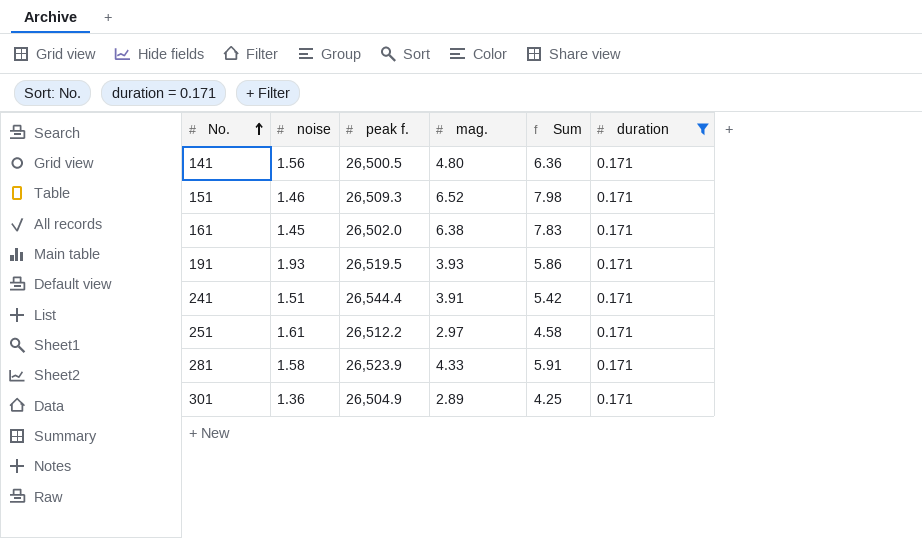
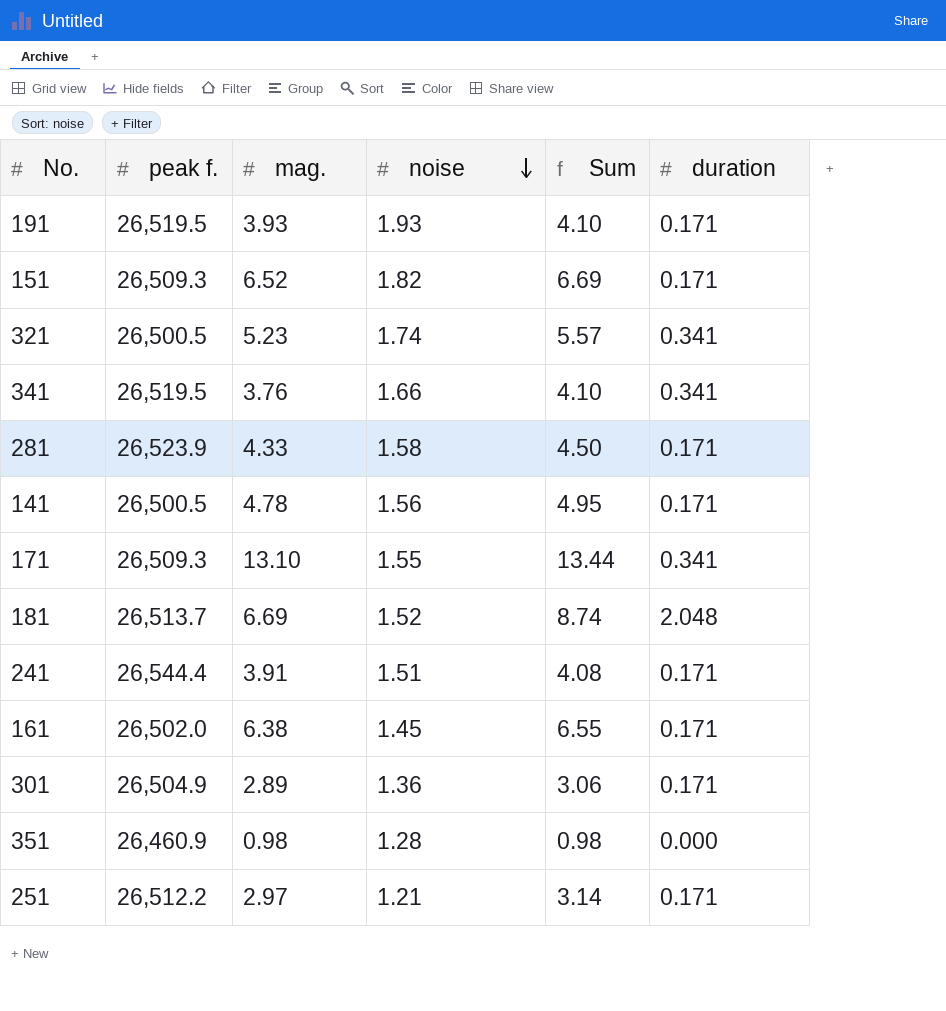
filter: duration = 0.171 -> none
row order: No. ascending -> noise descending
column noise | position: 2 -> 4
column Sum | formula: [noise] + [mag.] -> [mag.] + [duration]
151 | noise: 1.46 -> 1.82
141 | mag.: 4.80 -> 4.78
251 | noise: 1.61 -> 1.21

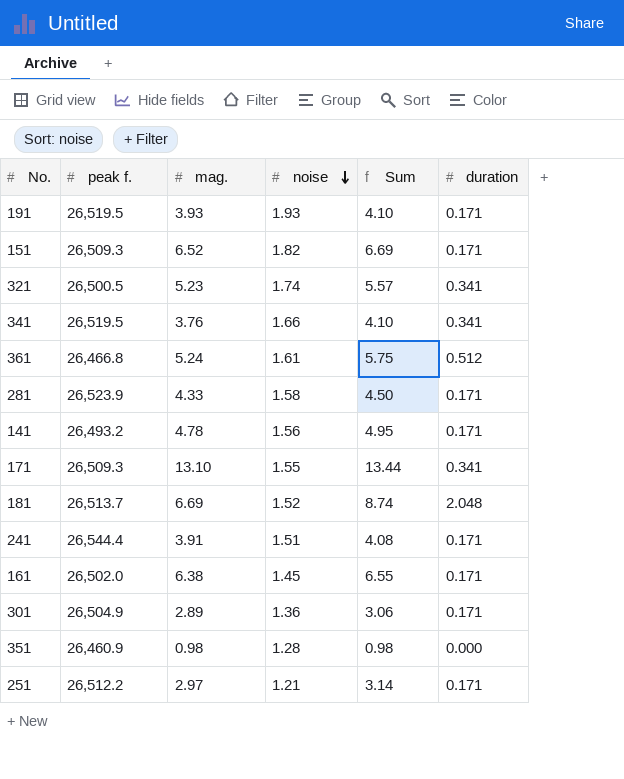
row 361: none -> 26,466.8 | 5.24 | 1.61 | 5.75 | 0.512
141 | peak f.: 26,500.5 -> 26,493.2

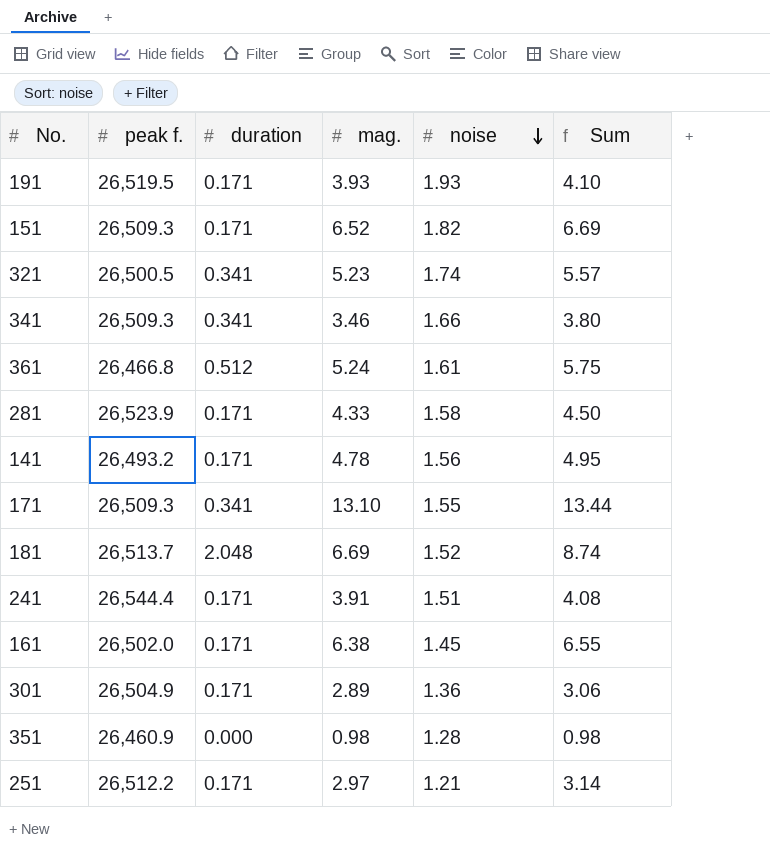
column duration | position: 6 -> 3
341 | peak f.: 26,519.5 -> 26,509.3
341 | mag.: 3.76 -> 3.46
341 | Sum: 4.10 -> 3.80

